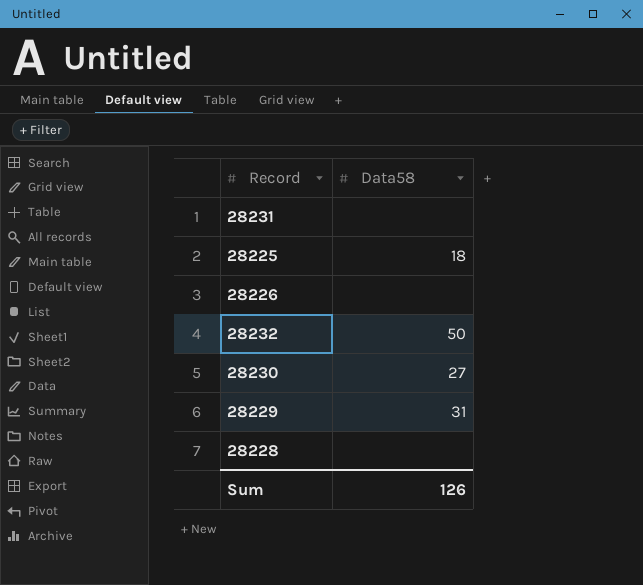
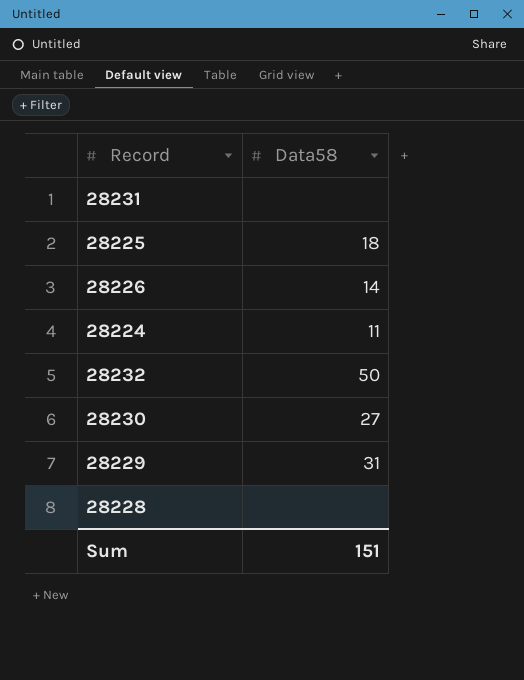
28226 | Data58: none -> 14
row 28224: none -> 11
Sum | Data58: 126 -> 151

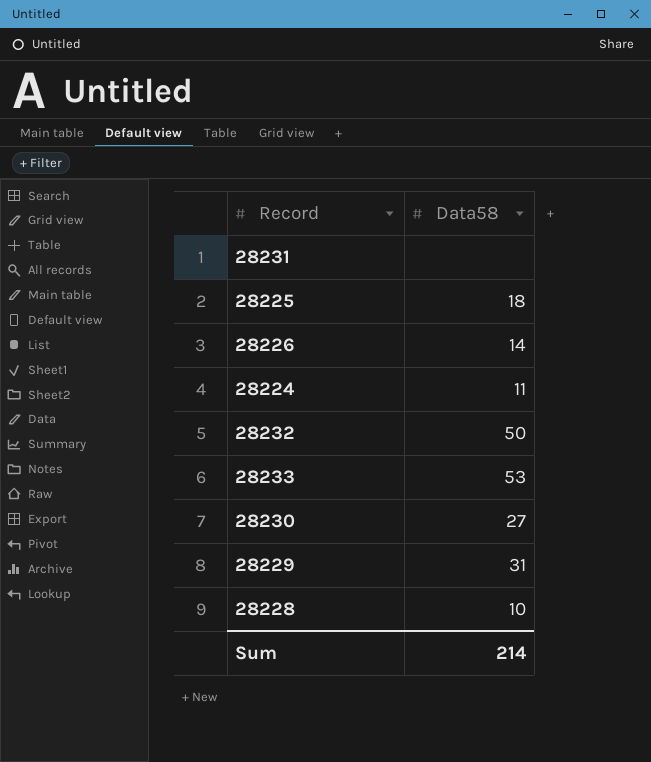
row 28233: none -> 53
28228 | Data58: none -> 10
Sum | Data58: 151 -> 214

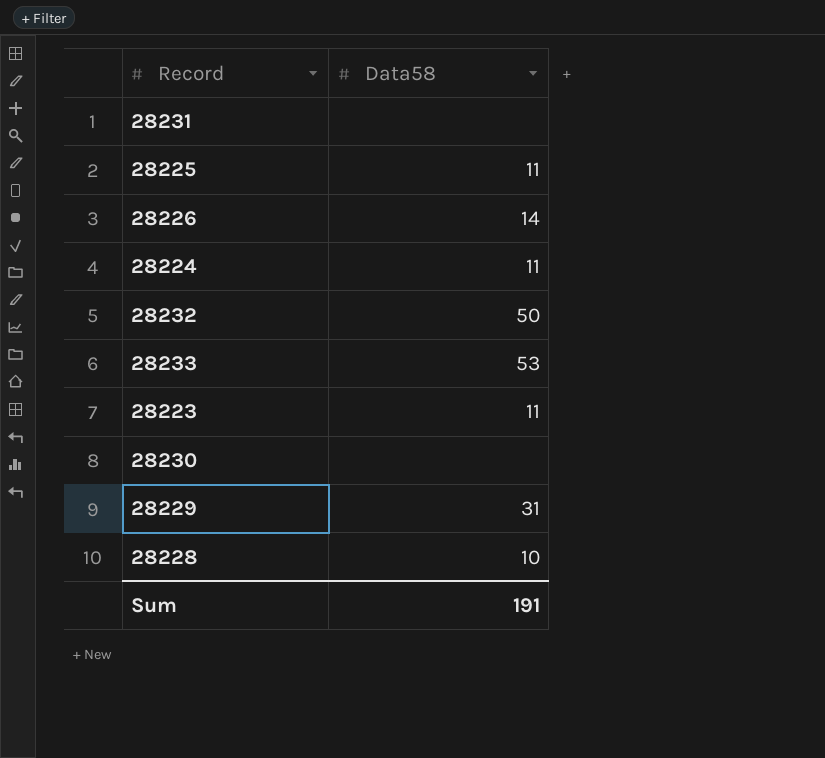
28225 | Data58: 18 -> 11
row 28223: none -> 11
28230 | Data58: 27 -> none
Sum | Data58: 214 -> 191

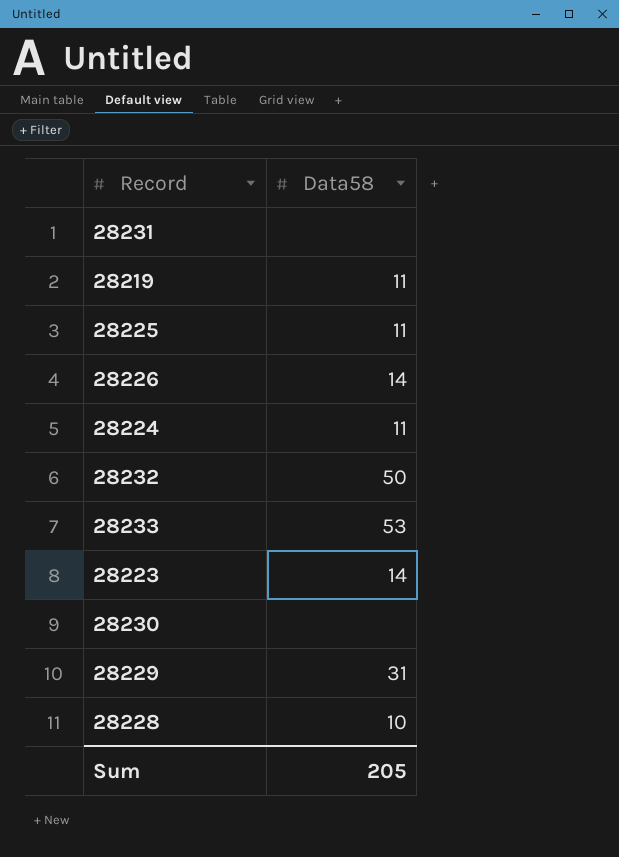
row 28219: none -> 11
28223 | Data58: 11 -> 14
Sum | Data58: 191 -> 205

